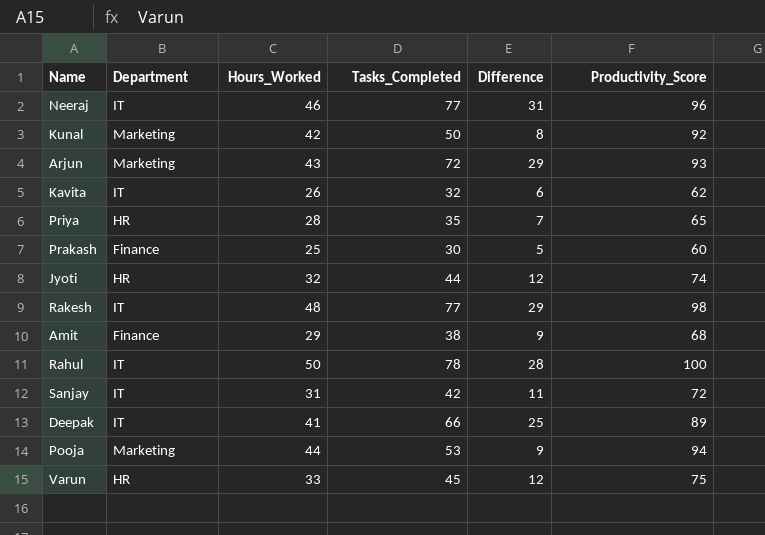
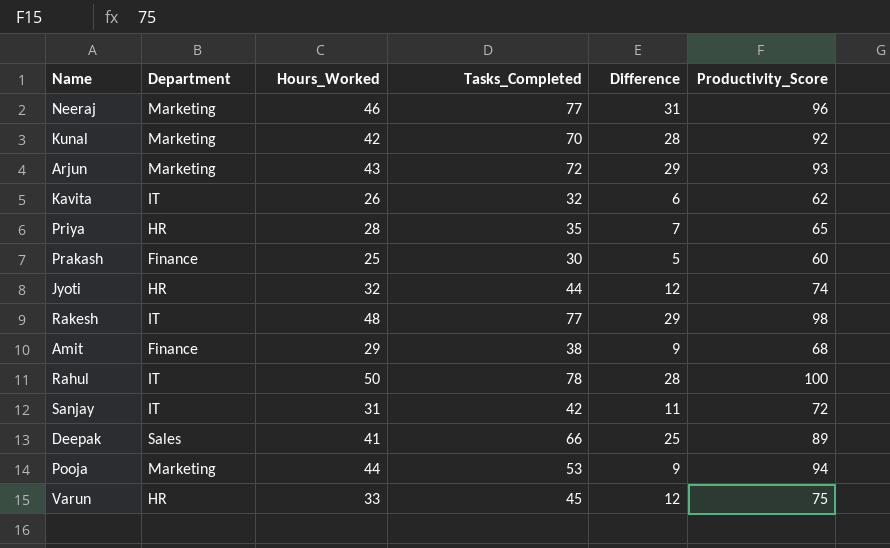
Neeraj | Department: IT -> Marketing
Kunal | Tasks_Completed: 50 -> 70
Kunal | Difference: 8 -> 28
Deepak | Department: IT -> Sales

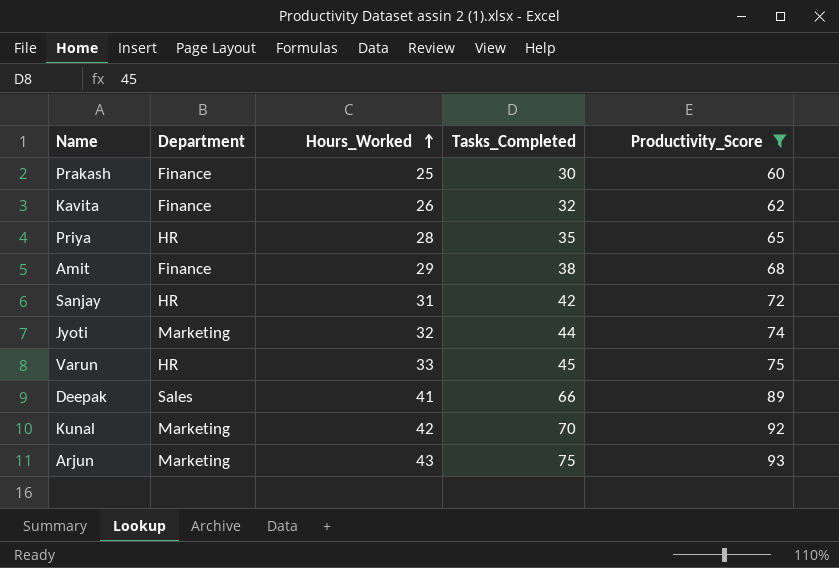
filter: none -> Productivity_Score <= 93
row order: none -> Hours_Worked ascending
column Difference | formula: [Tasks_Completed] - [Hours_Worked] -> none
Kavita | Department: IT -> Finance
Sanjay | Department: IT -> HR
Jyoti | Department: HR -> Marketing
Arjun | Tasks_Completed: 72 -> 75

